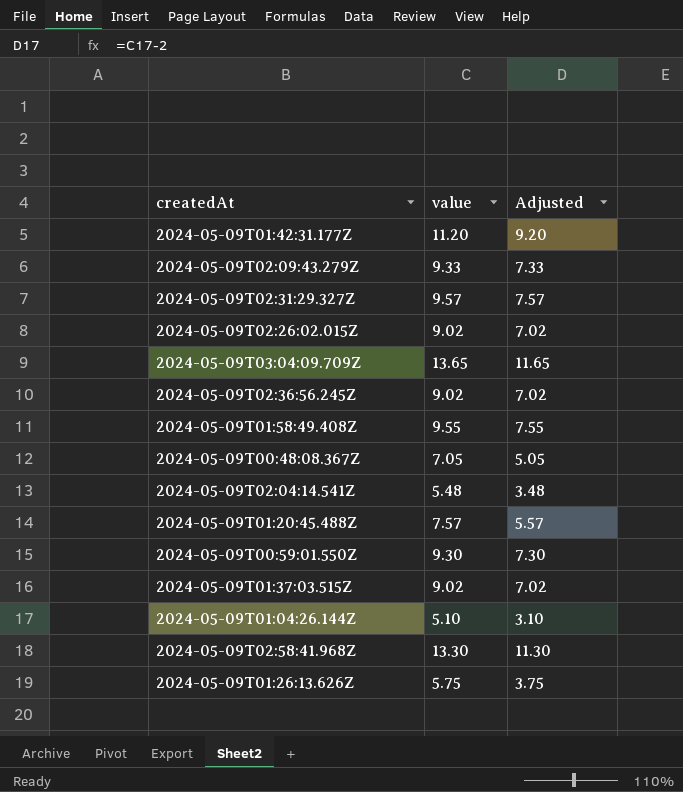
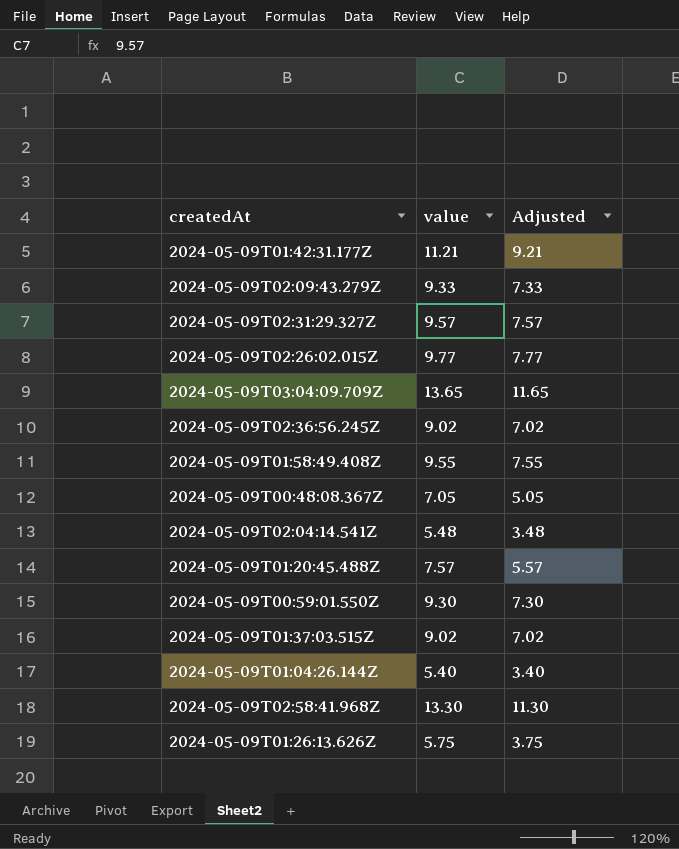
2024-05-09T01:42:31.177Z | value: 11.20 -> 11.21
2024-05-09T01:42:31.177Z | Adjusted: 9.20 -> 9.21
2024-05-09T02:26:02.015Z | value: 9.02 -> 9.77
2024-05-09T02:26:02.015Z | Adjusted: 7.02 -> 7.77
2024-05-09T01:04:26.144Z | value: 5.10 -> 5.40
2024-05-09T01:04:26.144Z | Adjusted: 3.10 -> 3.40

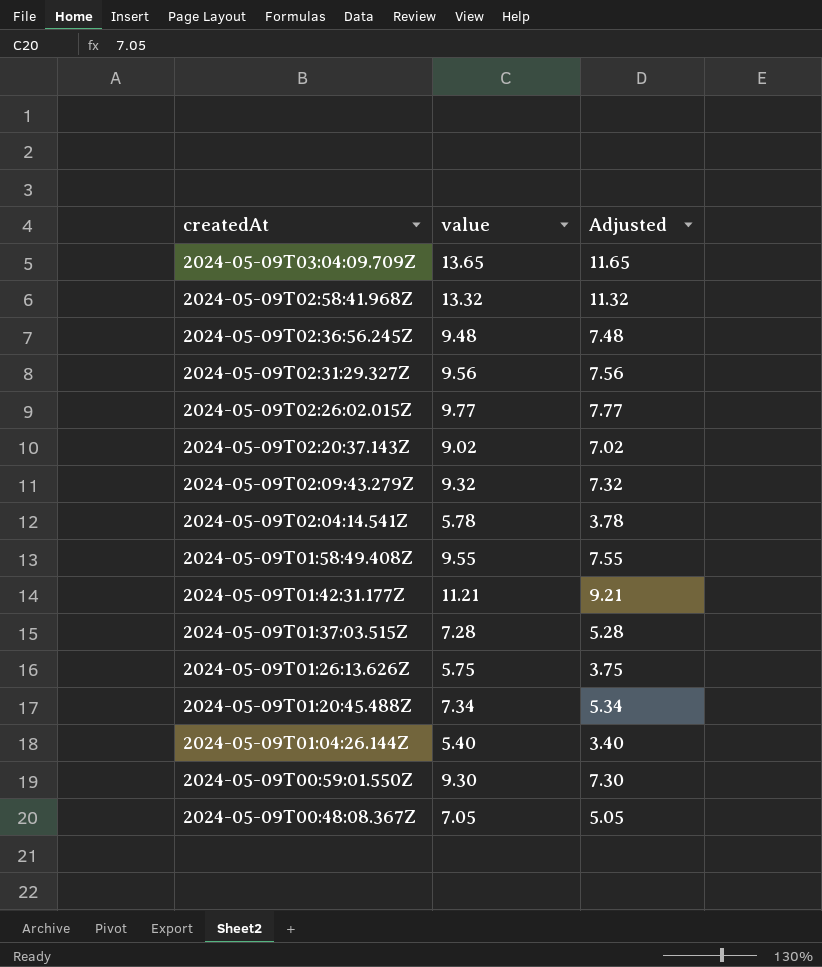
row order: none -> createdAt descending
2024-05-09T02:58:41.968Z | value: 13.30 -> 13.32
2024-05-09T02:58:41.968Z | Adjusted: 11.30 -> 11.32
2024-05-09T02:36:56.245Z | value: 9.02 -> 9.48
2024-05-09T02:36:56.245Z | Adjusted: 7.02 -> 7.48
2024-05-09T02:31:29.327Z | value: 9.57 -> 9.56
2024-05-09T02:31:29.327Z | Adjusted: 7.57 -> 7.56
row 2024-05-09T02:20:37.143Z: none -> 9.02 | 7.02
2024-05-09T02:09:43.279Z | value: 9.33 -> 9.32
2024-05-09T02:09:43.279Z | Adjusted: 7.33 -> 7.32
2024-05-09T02:04:14.541Z | value: 5.48 -> 5.78
2024-05-09T02:04:14.541Z | Adjusted: 3.48 -> 3.78
2024-05-09T01:37:03.515Z | value: 9.02 -> 7.28
2024-05-09T01:37:03.515Z | Adjusted: 7.02 -> 5.28
2024-05-09T01:20:45.488Z | value: 7.57 -> 7.34
2024-05-09T01:20:45.488Z | Adjusted: 5.57 -> 5.34

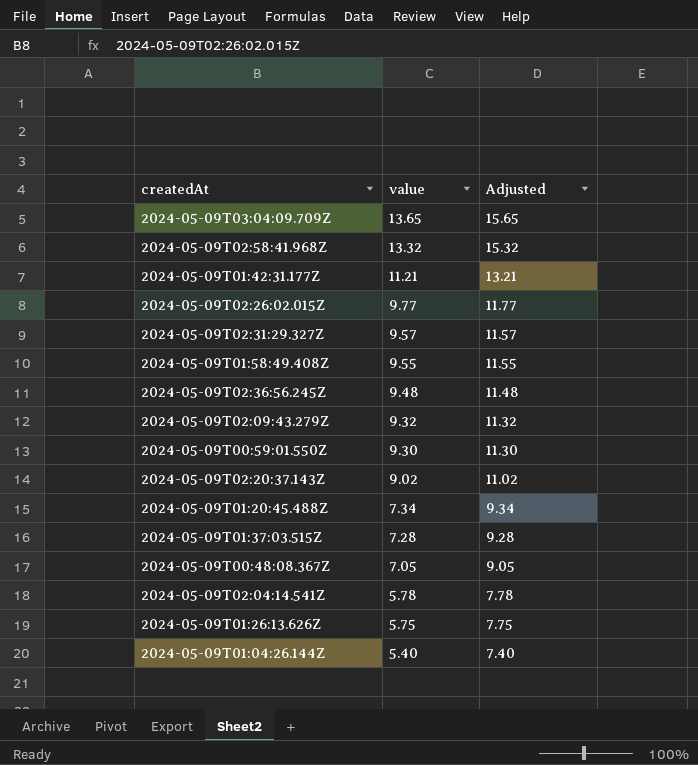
row order: createdAt descending -> value descending
column Adjusted | formula: [value] - 2 -> [value] + 2
2024-05-09T02:31:29.327Z | value: 9.56 -> 9.57

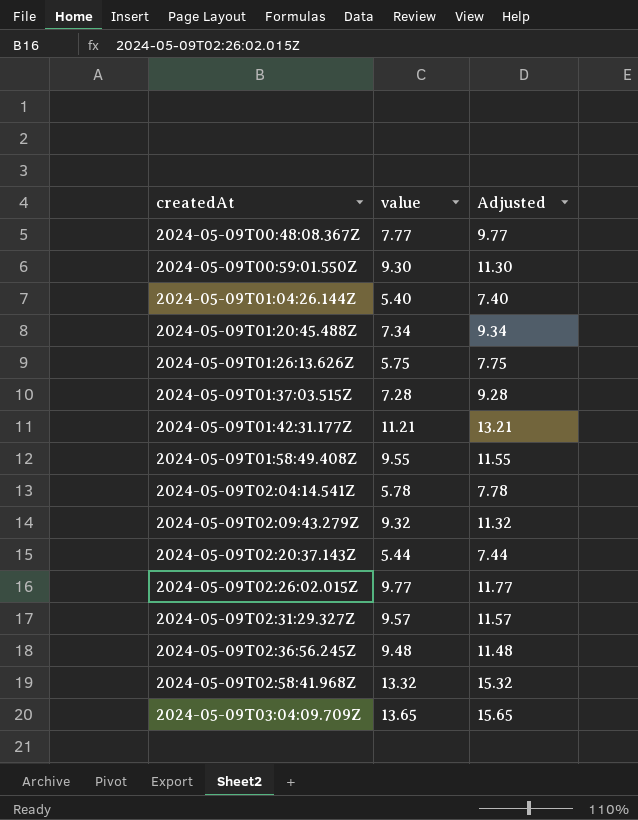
row order: value descending -> createdAt ascending
2024-05-09T00:48:08.367Z | value: 7.05 -> 7.77
2024-05-09T00:48:08.367Z | Adjusted: 9.05 -> 9.77
2024-05-09T02:20:37.143Z | value: 9.02 -> 5.44
2024-05-09T02:20:37.143Z | Adjusted: 11.02 -> 7.44

